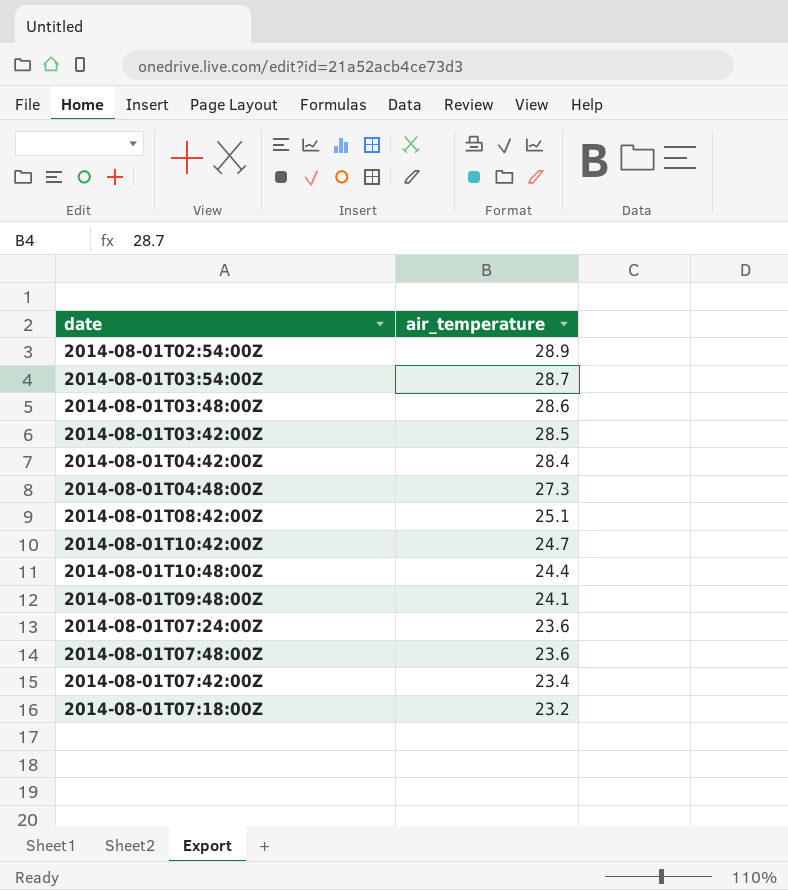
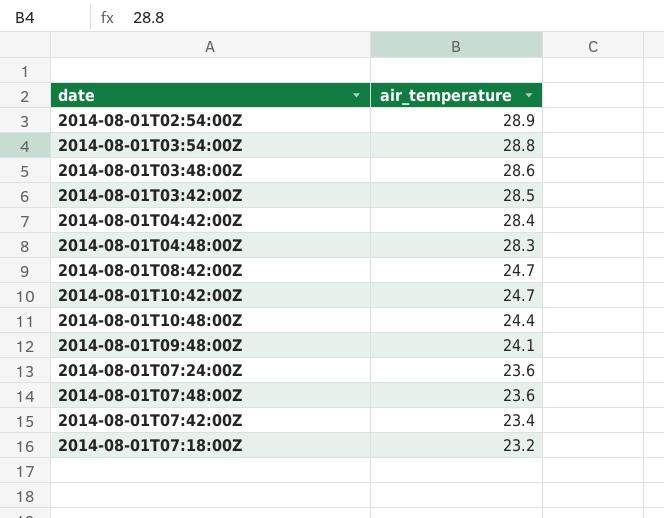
2014-08-01T03:54:00Z | air_temperature: 28.7 -> 28.8
2014-08-01T04:48:00Z | air_temperature: 27.3 -> 28.3
2014-08-01T08:42:00Z | air_temperature: 25.1 -> 24.7

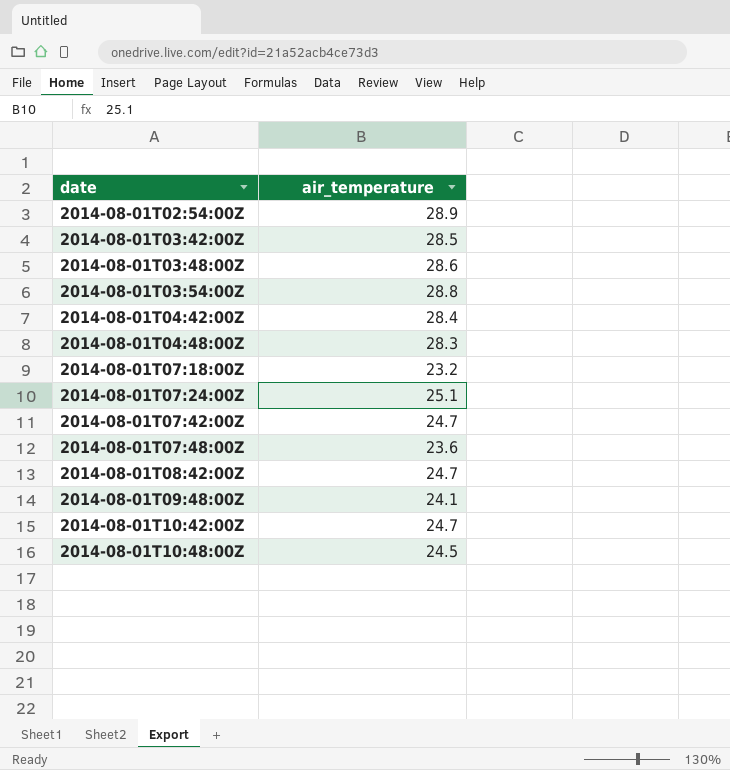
row order: air_temperature descending -> date ascending
2014-08-01T07:24:00Z | air_temperature: 23.6 -> 25.1
2014-08-01T07:42:00Z | air_temperature: 23.4 -> 24.7
2014-08-01T10:48:00Z | air_temperature: 24.4 -> 24.5

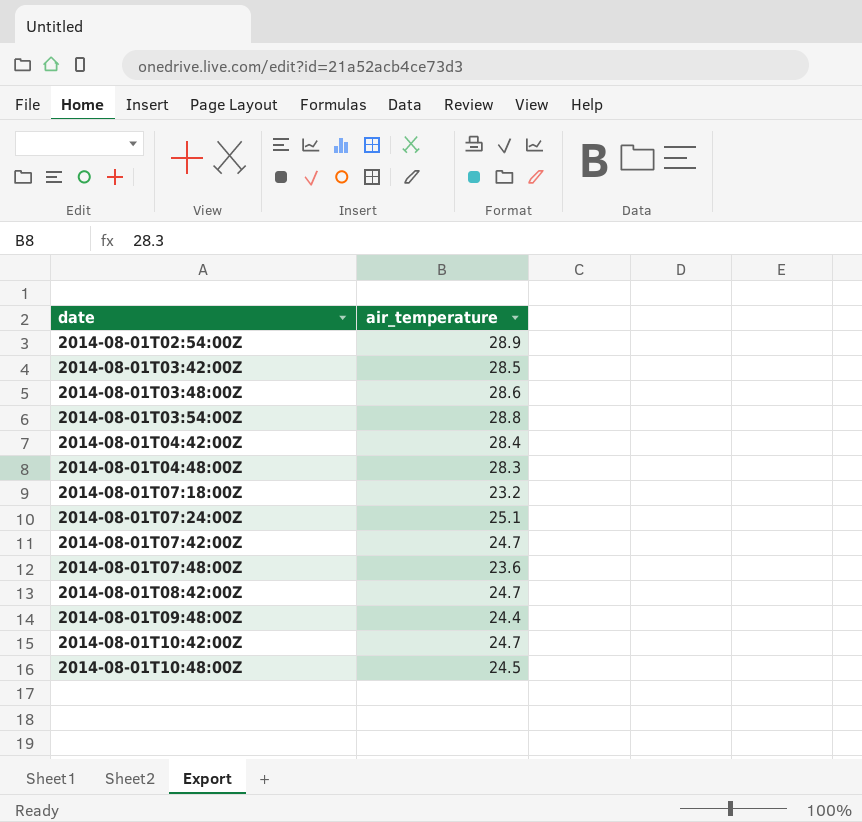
2014-08-01T09:48:00Z | air_temperature: 24.1 -> 24.4

